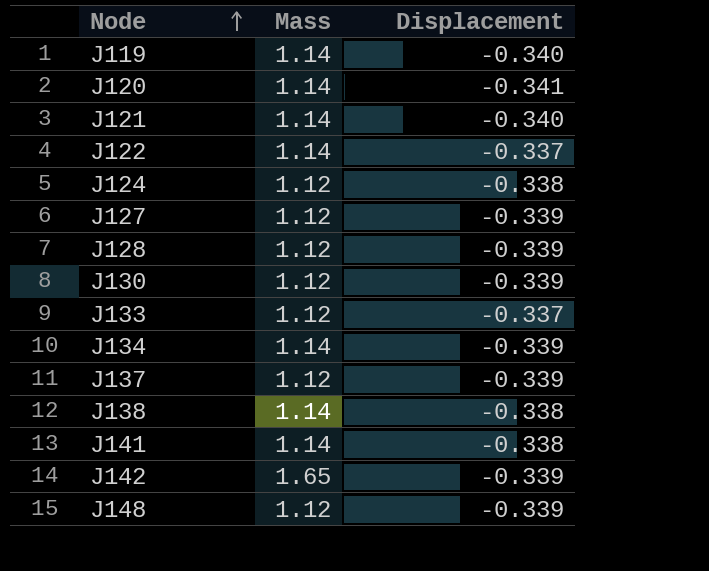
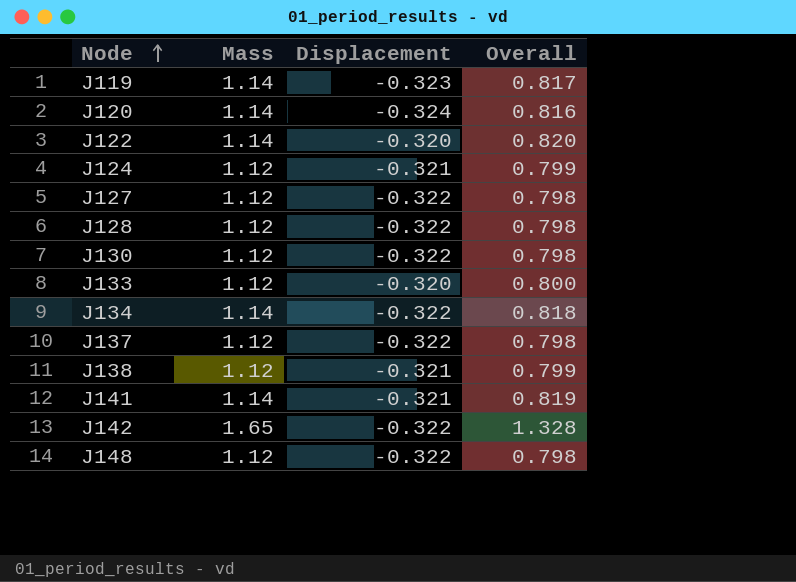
column Overall | formula: none -> [Mass] + [Displacement]
row J121: 1.14 | -0.340 -> none
J119 | Displacement: -0.340 -> -0.323
J120 | Displacement: -0.341 -> -0.324
J122 | Displacement: -0.337 -> -0.320
J124 | Displacement: -0.338 -> -0.321
J127 | Displacement: -0.339 -> -0.322
J128 | Displacement: -0.339 -> -0.322
J130 | Displacement: -0.339 -> -0.322
J133 | Displacement: -0.337 -> -0.320
J134 | Displacement: -0.339 -> -0.322
J137 | Displacement: -0.339 -> -0.322
J138 | Mass: 1.14 -> 1.12
J138 | Displacement: -0.338 -> -0.321
J141 | Displacement: -0.338 -> -0.321
J142 | Displacement: -0.339 -> -0.322
J148 | Displacement: -0.339 -> -0.322

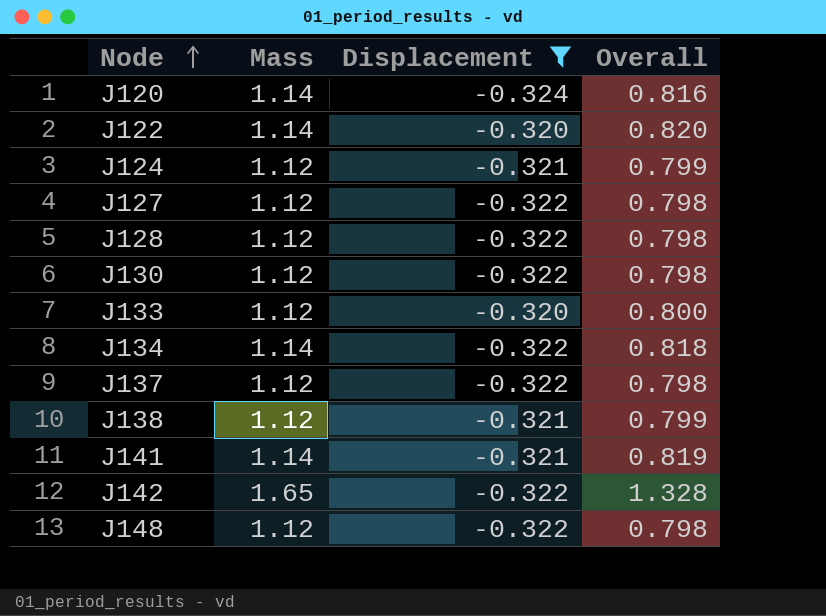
filter: none -> Displacement != -0.323

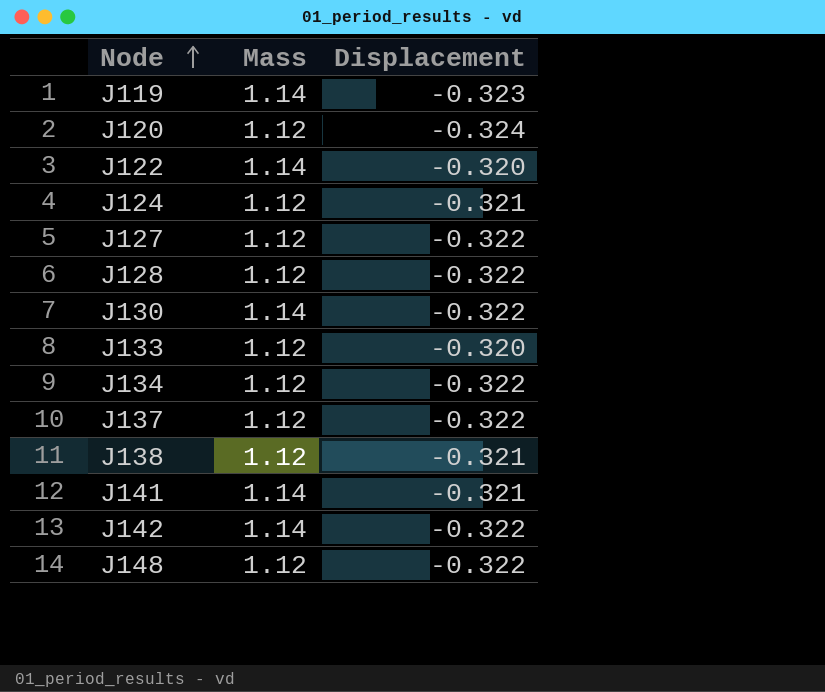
filter: Displacement != -0.323 -> none
column Overall | formula: [Mass] + [Displacement] -> none
J120 | Mass: 1.14 -> 1.12
J130 | Mass: 1.12 -> 1.14
J134 | Mass: 1.14 -> 1.12
J142 | Mass: 1.65 -> 1.14

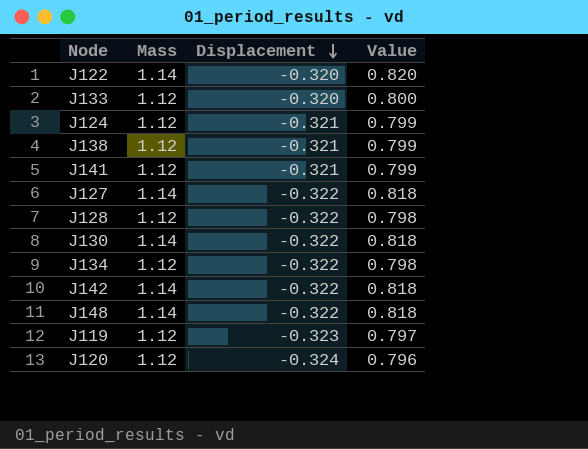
row order: Node ascending -> Displacement descending
column Value | formula: none -> [Mass] + [Displacement]
row J137: 1.12 | -0.322 -> none
J141 | Mass: 1.14 -> 1.12
J127 | Mass: 1.12 -> 1.14
J148 | Mass: 1.12 -> 1.14
J119 | Mass: 1.14 -> 1.12

